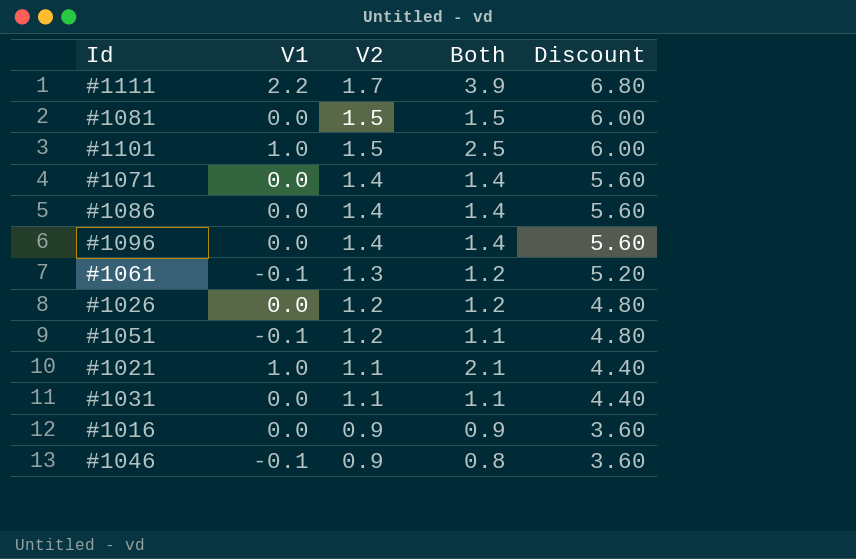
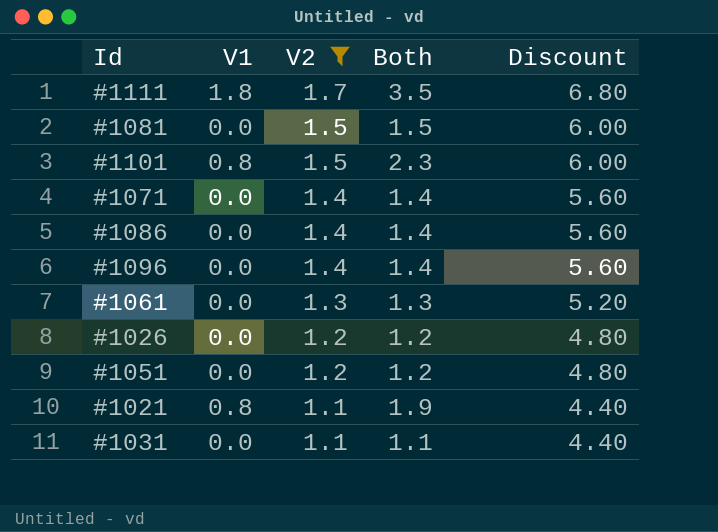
filter: none -> V2 != 0.9
#1111 | V1: 2.2 -> 1.8
#1111 | Both: 3.9 -> 3.5
#1101 | V1: 1.0 -> 0.8
#1101 | Both: 2.5 -> 2.3
#1061 | V1: -0.1 -> 0.0
#1061 | Both: 1.2 -> 1.3
#1051 | V1: -0.1 -> 0.0
#1051 | Both: 1.1 -> 1.2
#1021 | V1: 1.0 -> 0.8
#1021 | Both: 2.1 -> 1.9

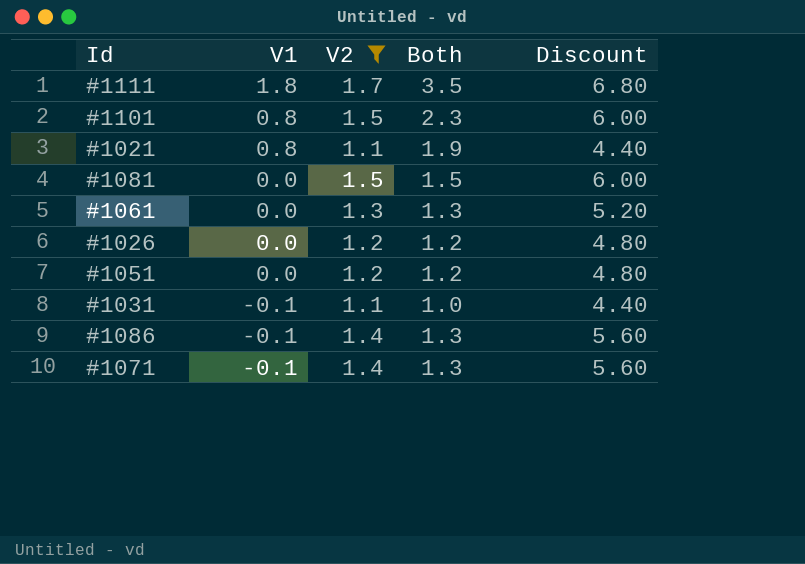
row order: V2 descending -> V1 descending
row #1096: 0.0 | 1.4 | 1.4 | 5.60 -> none
#1031 | V1: 0.0 -> -0.1
#1031 | Both: 1.1 -> 1.0
#1086 | V1: 0.0 -> -0.1
#1086 | Both: 1.4 -> 1.3
#1071 | V1: 0.0 -> -0.1
#1071 | Both: 1.4 -> 1.3

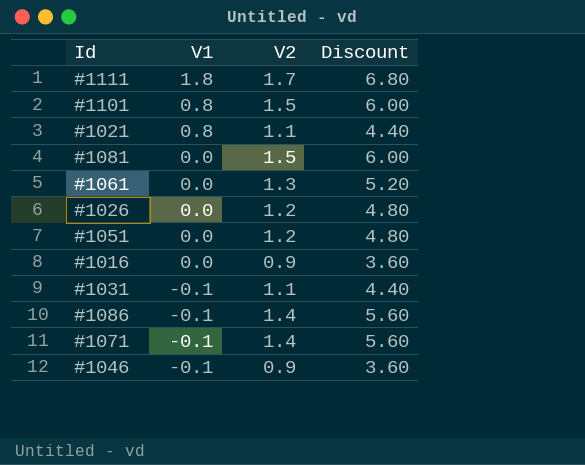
filter: V2 != 0.9 -> none
column Both | formula: [V1] + [V2] -> none

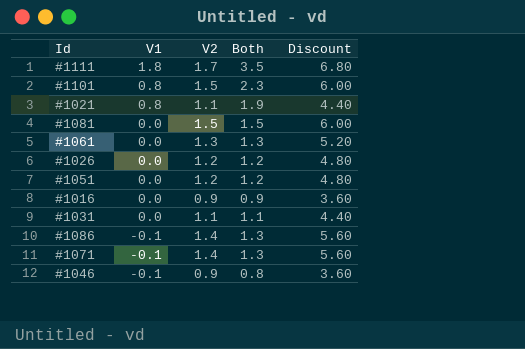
column Both | formula: none -> [V1] + [V2]
#1031 | V1: -0.1 -> 0.0

